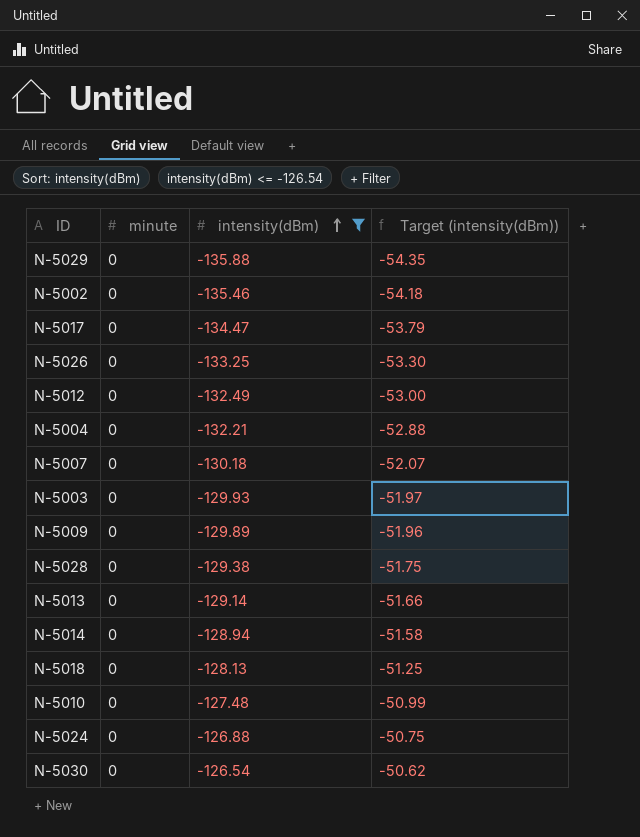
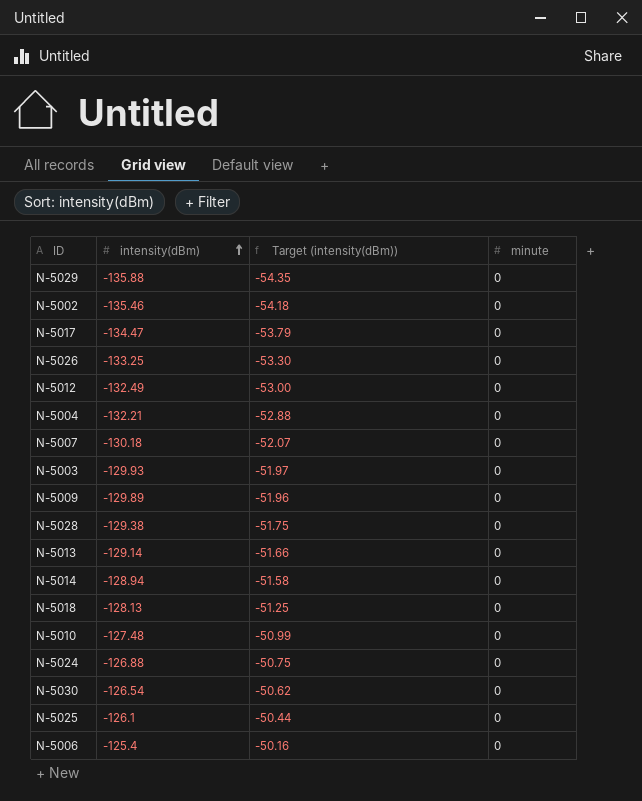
filter: intensity(dBm) <= -126.54 -> none
column minute | position: 2 -> 4

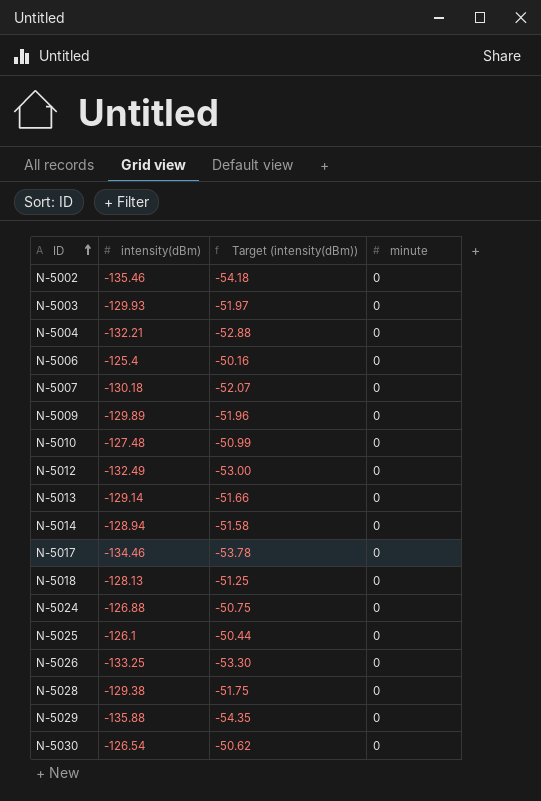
row order: intensity(dBm) ascending -> ID ascending
N-5017 | intensity(dBm): -134.47 -> -134.46
N-5017 | Target (intensity(dBm)): -53.79 -> -53.78

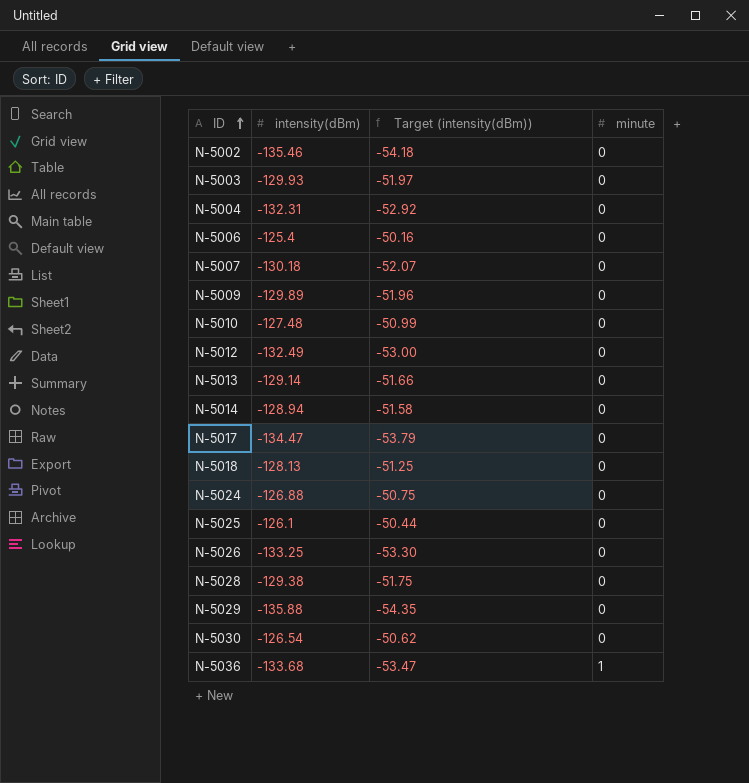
N-5004 | intensity(dBm): -132.21 -> -132.31
N-5004 | Target (intensity(dBm)): -52.88 -> -52.92
N-5017 | intensity(dBm): -134.46 -> -134.47
N-5017 | Target (intensity(dBm)): -53.78 -> -53.79
row N-5036: none -> -133.68 | -53.47 | 1

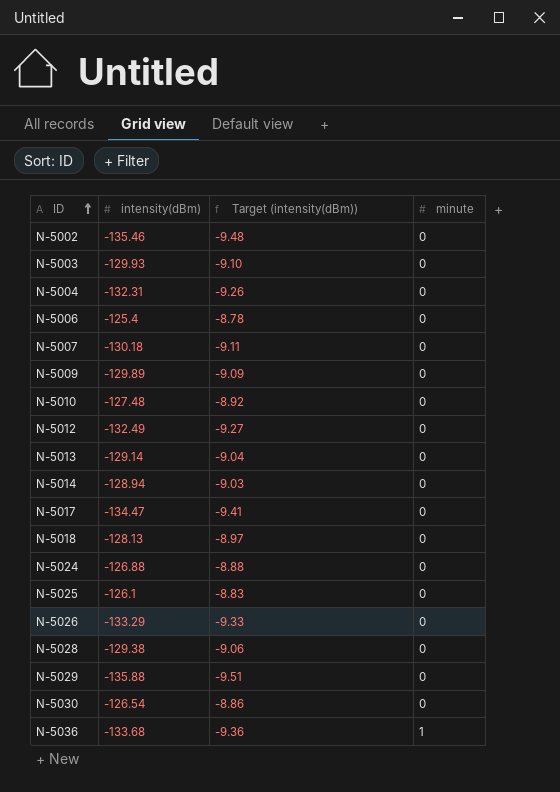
column Target (intensity(dBm)) | formula: [intensity(dBm)] * 0.4 -> [intensity(dBm)] * 0.07
N-5026 | intensity(dBm): -133.25 -> -133.29

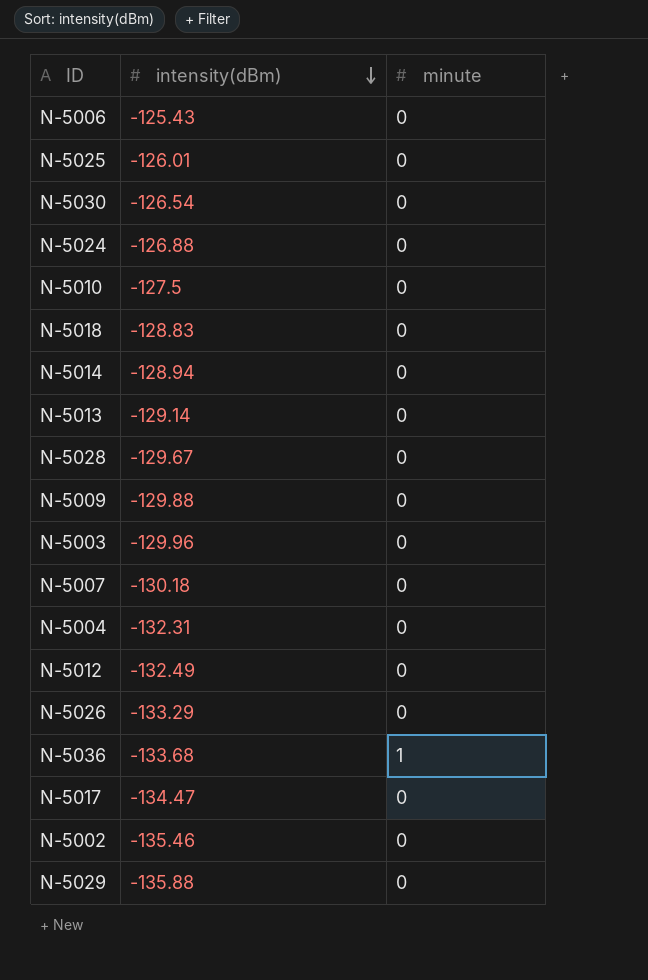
row order: ID ascending -> intensity(dBm) descending
column Target (intensity(dBm)) | formula: [intensity(dBm)] * 0.07 -> none
N-5006 | intensity(dBm): -125.4 -> -125.43
N-5025 | intensity(dBm): -126.1 -> -126.01
N-5010 | intensity(dBm): -127.48 -> -127.5
N-5018 | intensity(dBm): -128.13 -> -128.83
N-5028 | intensity(dBm): -129.38 -> -129.67
N-5009 | intensity(dBm): -129.89 -> -129.88
N-5003 | intensity(dBm): -129.93 -> -129.96

